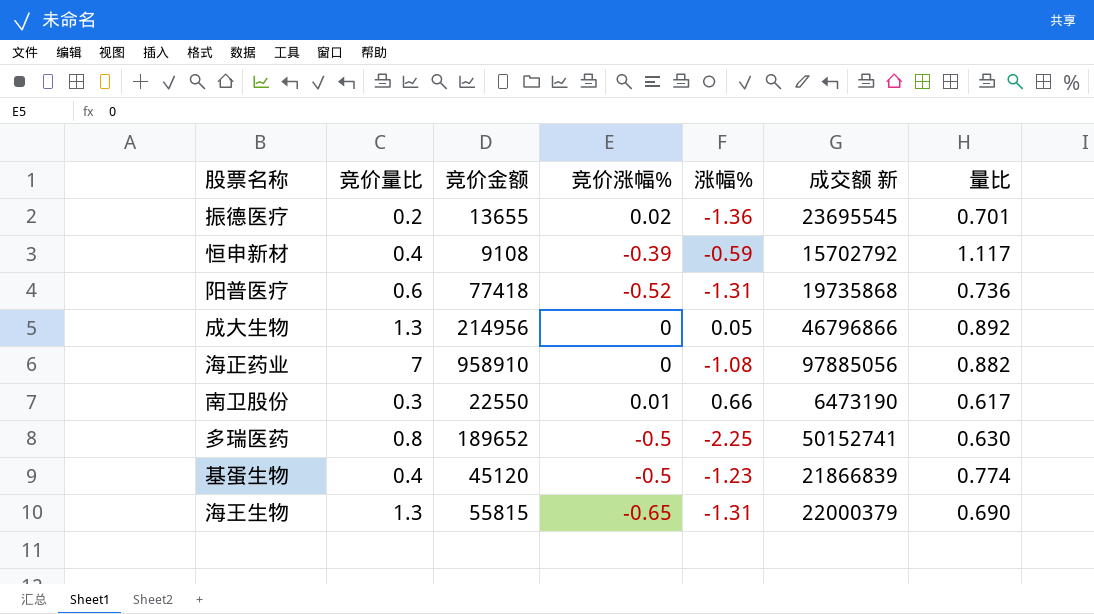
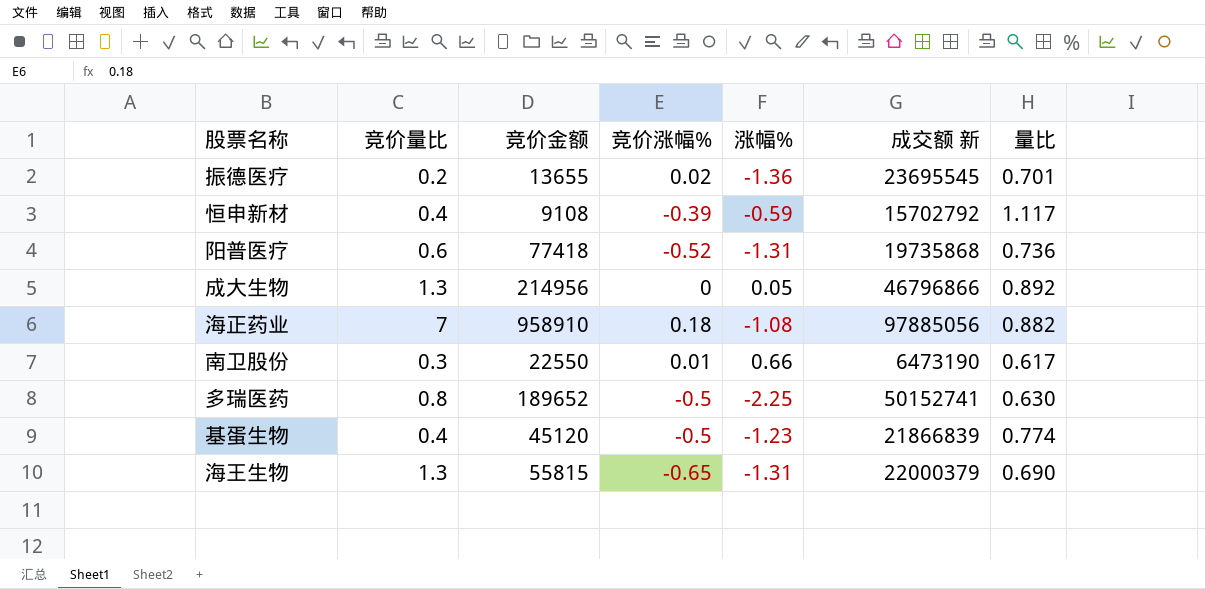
海正药业 | 竞价涨幅%: 0 -> 0.18

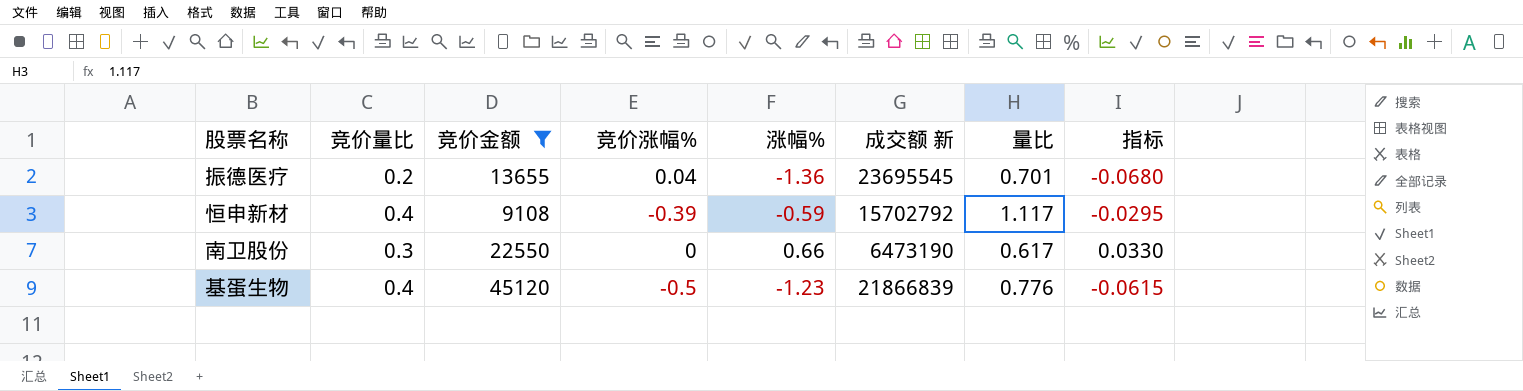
filter: none -> 竞价金额 <= 45120
column 指标 | formula: none -> [涨幅%] * 0.05
振德医疗 | 竞价涨幅%: 0.02 -> 0.04
南卫股份 | 竞价涨幅%: 0.01 -> 0
基蛋生物 | 量比: 0.774 -> 0.776

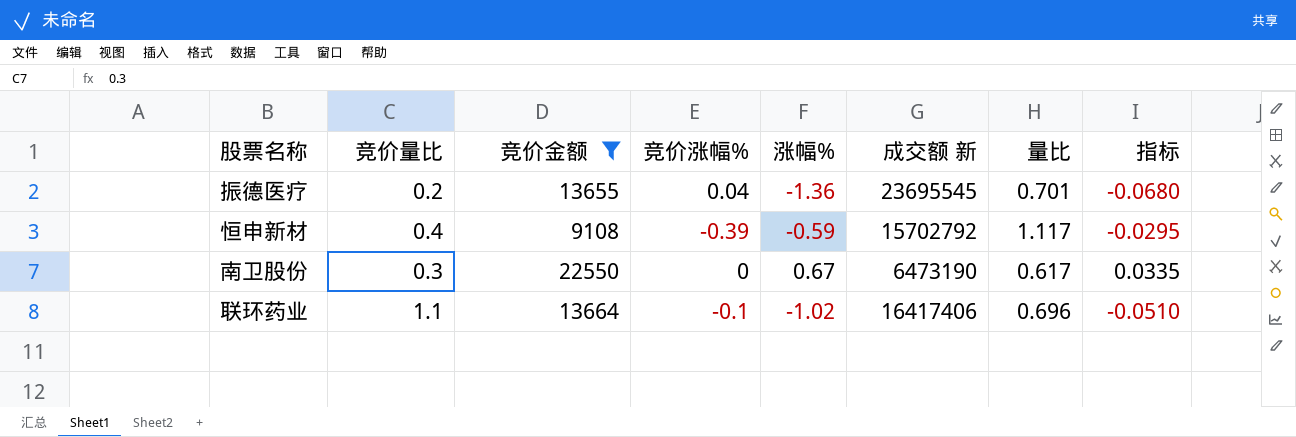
row 基蛋生物: 0.4 | 45120 | -0.5 | -1.23 | 21866839 | 0.776 | -0.0615 -> none
南卫股份 | 涨幅%: 0.66 -> 0.67
南卫股份 | 指标: 0.0330 -> 0.0335
row 联环药业: none -> 1.1 | 13664 | -0.1 | -1.02 | 16417406 | 0.696 | -0.0510

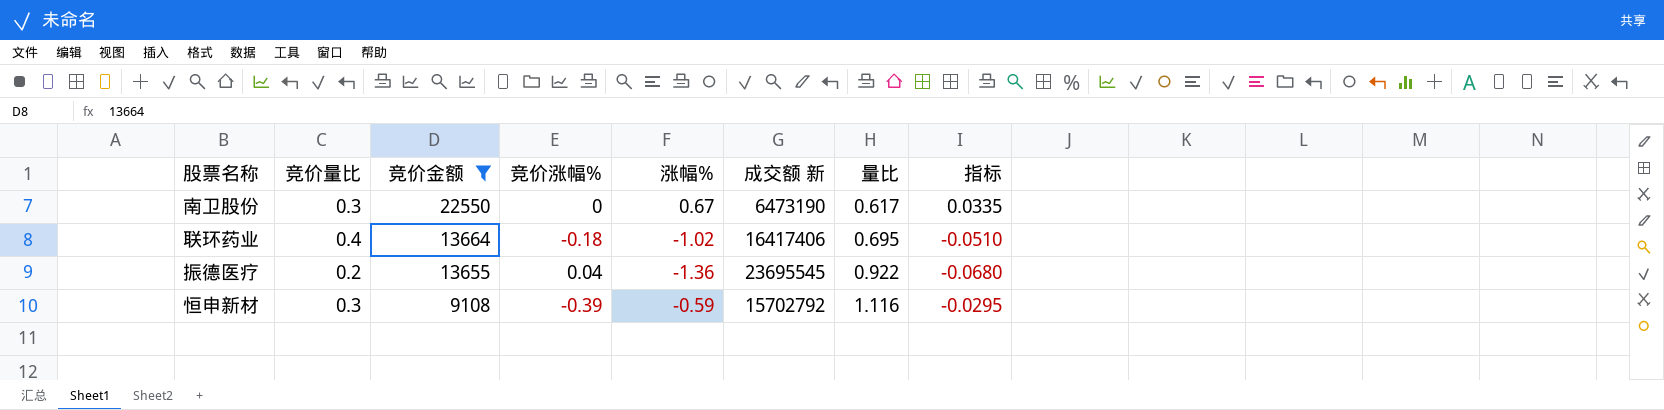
row order: none -> 竞价金额 descending
联环药业 | 竞价量比: 1.1 -> 0.4
联环药业 | 竞价涨幅%: -0.1 -> -0.18
联环药业 | 量比: 0.696 -> 0.695
振德医疗 | 量比: 0.701 -> 0.922
恒申新材 | 竞价量比: 0.4 -> 0.3
恒申新材 | 量比: 1.117 -> 1.116

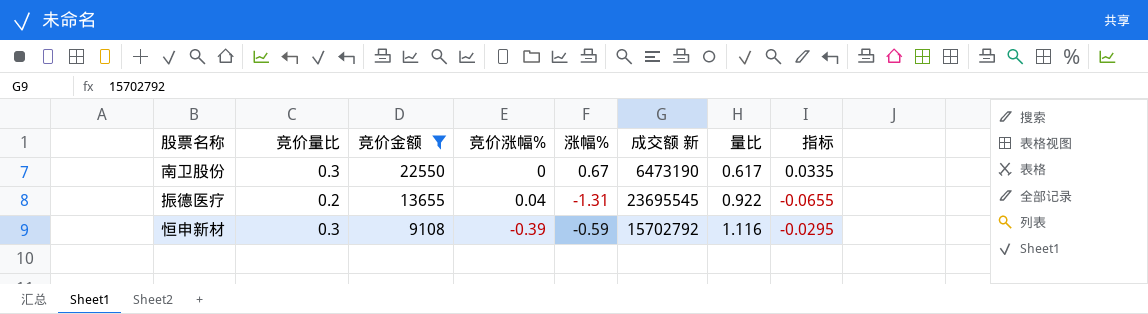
row 联环药业: 0.4 | 13664 | -0.18 | -1.02 | 16417406 | 0.695 | -0.0510 -> none
振德医疗 | 涨幅%: -1.36 -> -1.31
振德医疗 | 指标: -0.0680 -> -0.0655

